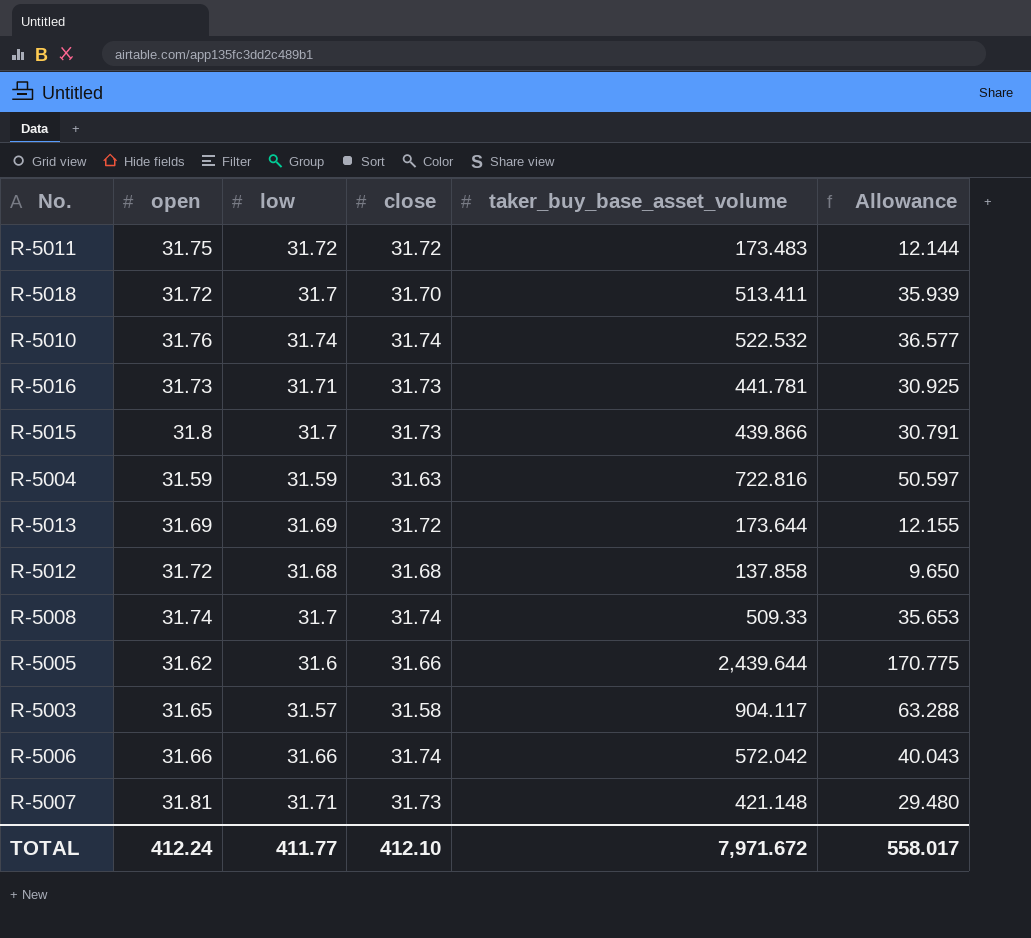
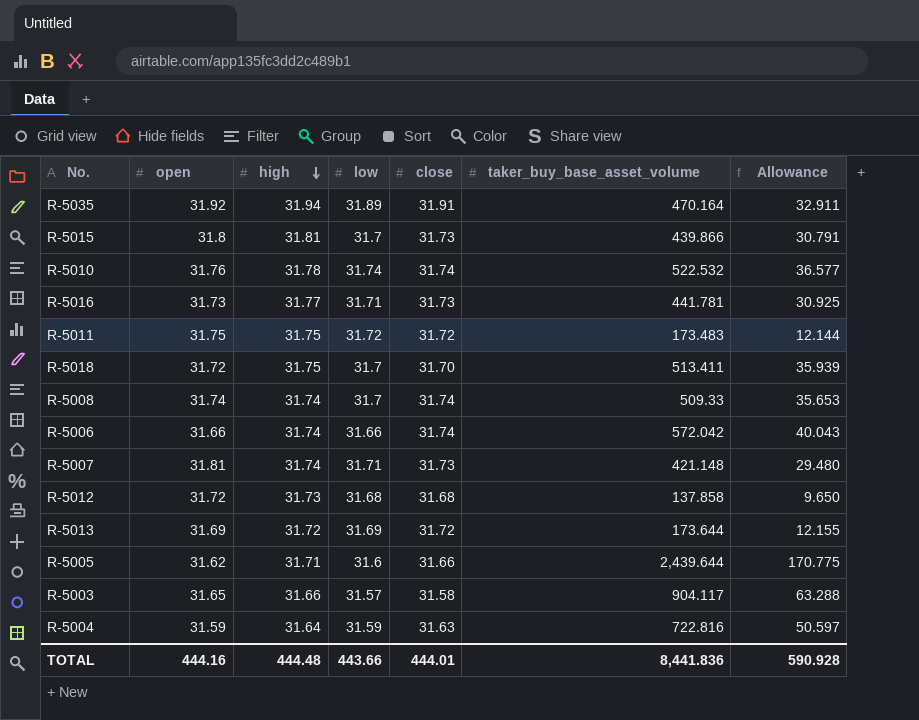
row order: none -> high descending
column high | position: none -> 3
row R-5035: none -> 31.92 | 31.94 | 31.89 | 31.91 | 470.164 | 32.911
TOTAL | open: 412.24 -> 444.16
TOTAL | low: 411.77 -> 443.66
TOTAL | close: 412.10 -> 444.01
TOTAL | taker_buy_base_asset_volume: 7,971.672 -> 8,441.836
TOTAL | Allowance: 558.017 -> 590.928

